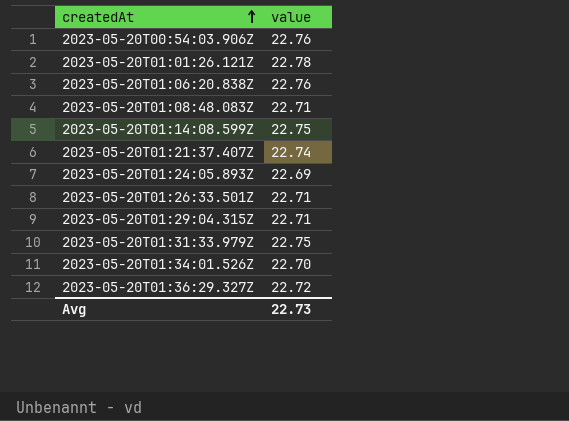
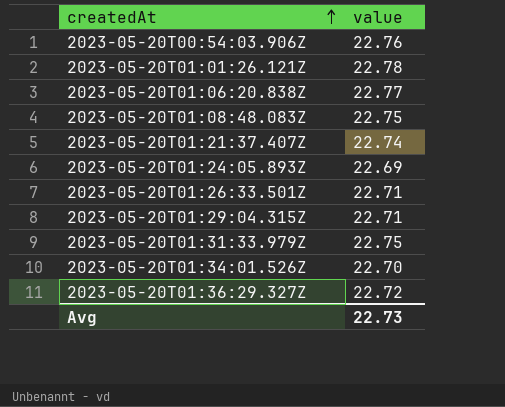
row 2023-05-20T01:14:08.599Z: 22.75 -> none
2023-05-20T01:06:20.838Z | value: 22.76 -> 22.77
2023-05-20T01:08:48.083Z | value: 22.71 -> 22.75

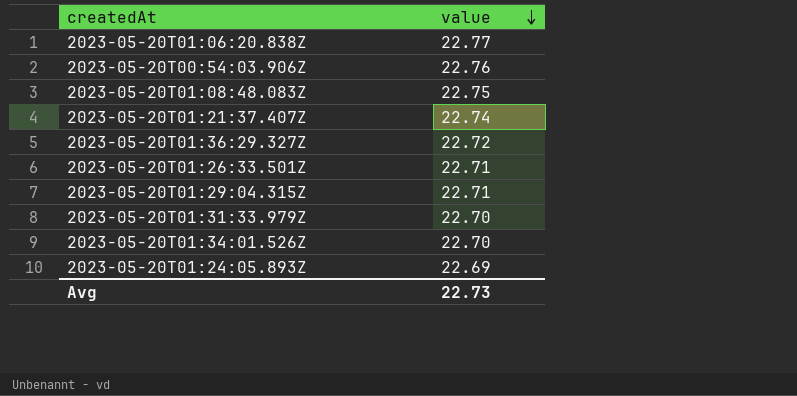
row order: createdAt ascending -> value descending
row 2023-05-20T01:01:26.121Z: 22.78 -> none
2023-05-20T01:31:33.979Z | value: 22.75 -> 22.70

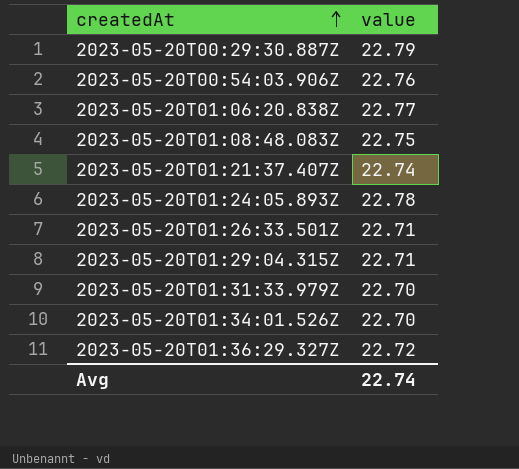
row order: value descending -> createdAt ascending
row 2023-05-20T00:29:30.887Z: none -> 22.79
2023-05-20T01:24:05.893Z | value: 22.69 -> 22.78
Avg | value: 22.73 -> 22.74

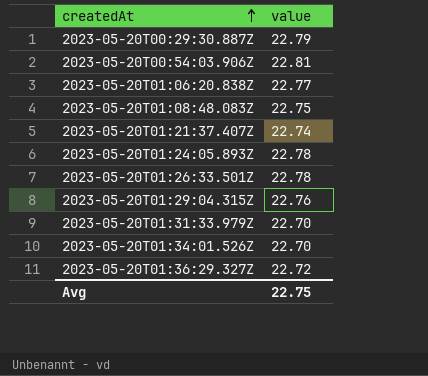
2023-05-20T00:54:03.906Z | value: 22.76 -> 22.81
2023-05-20T01:26:33.501Z | value: 22.71 -> 22.78
2023-05-20T01:29:04.315Z | value: 22.71 -> 22.76
Avg | value: 22.74 -> 22.75

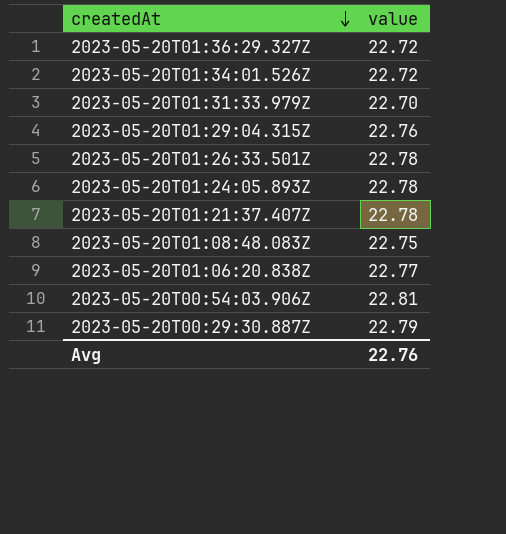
row order: createdAt ascending -> createdAt descending
2023-05-20T01:34:01.526Z | value: 22.70 -> 22.72
2023-05-20T01:21:37.407Z | value: 22.74 -> 22.78
Avg | value: 22.75 -> 22.76

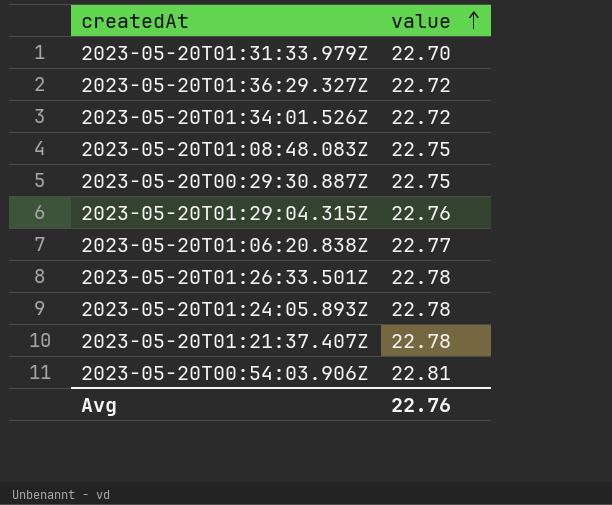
row order: createdAt descending -> value ascending
2023-05-20T00:29:30.887Z | value: 22.79 -> 22.75

